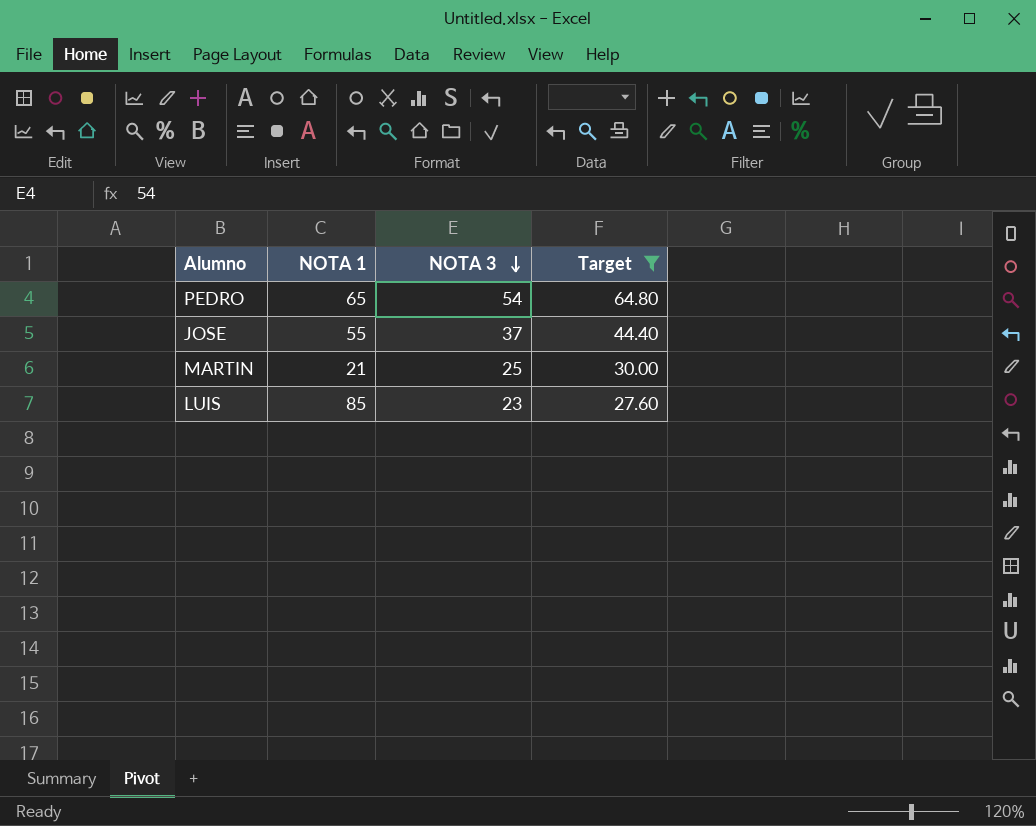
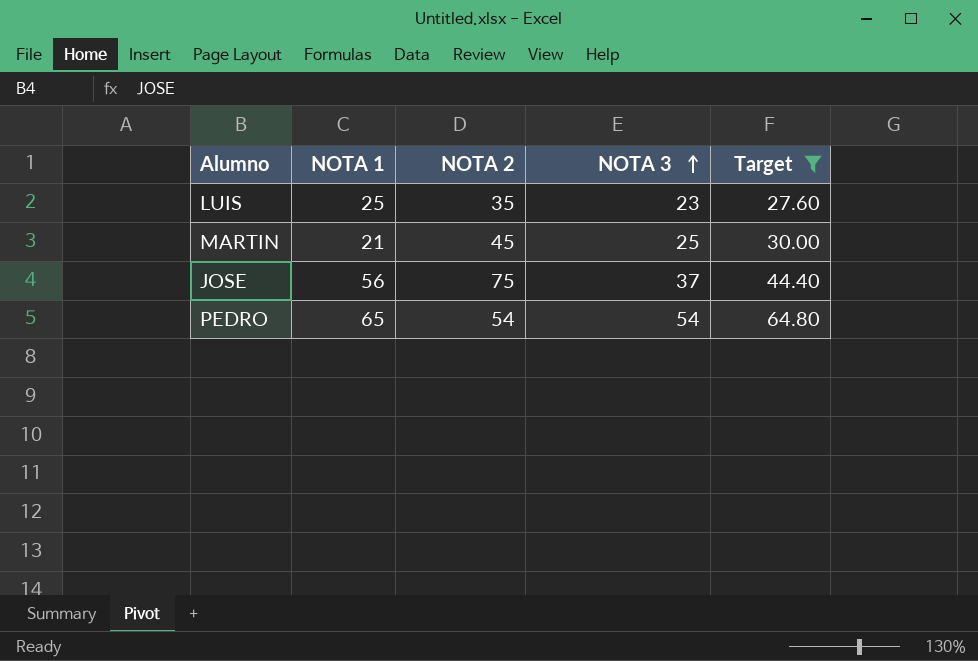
row order: NOTA 3 descending -> NOTA 3 ascending
column NOTA 2 | position: none -> 3
LUIS | NOTA 1: 85 -> 25
JOSE | NOTA 1: 55 -> 56

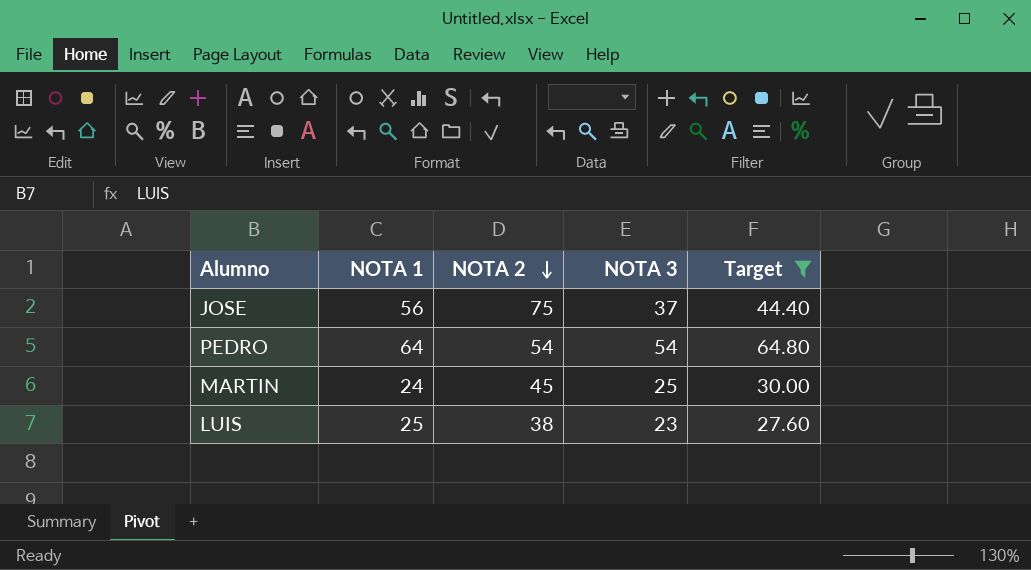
row order: NOTA 3 ascending -> NOTA 2 descending
PEDRO | NOTA 1: 65 -> 64
MARTIN | NOTA 1: 21 -> 24
LUIS | NOTA 2: 35 -> 38

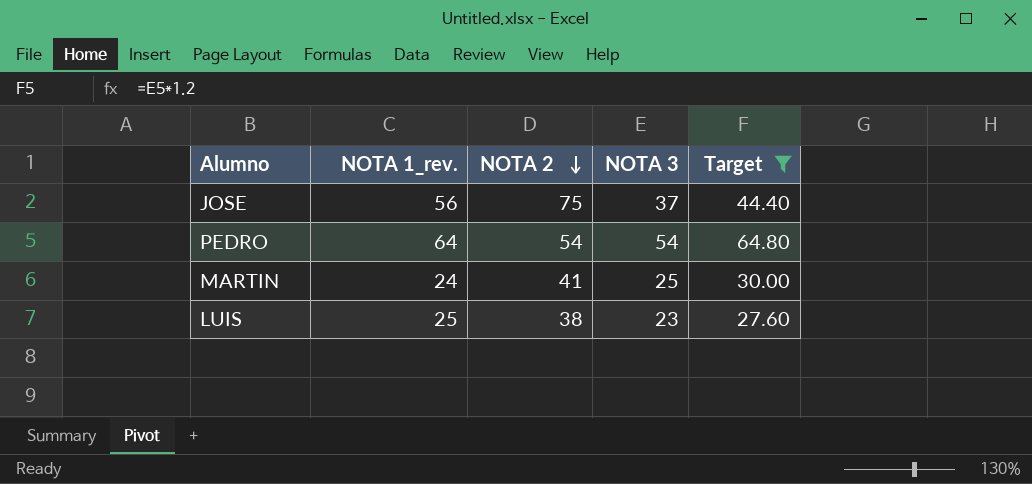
column name: NOTA 1 -> NOTA 1_rev.
MARTIN | NOTA 2: 45 -> 41

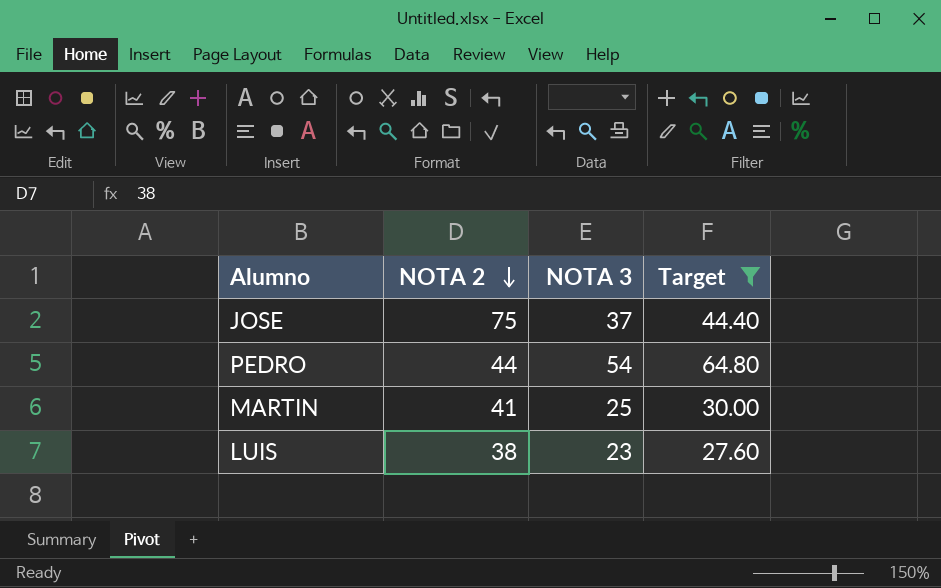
column NOTA 1_rev. | position: 2 -> none
PEDRO | NOTA 2: 54 -> 44

